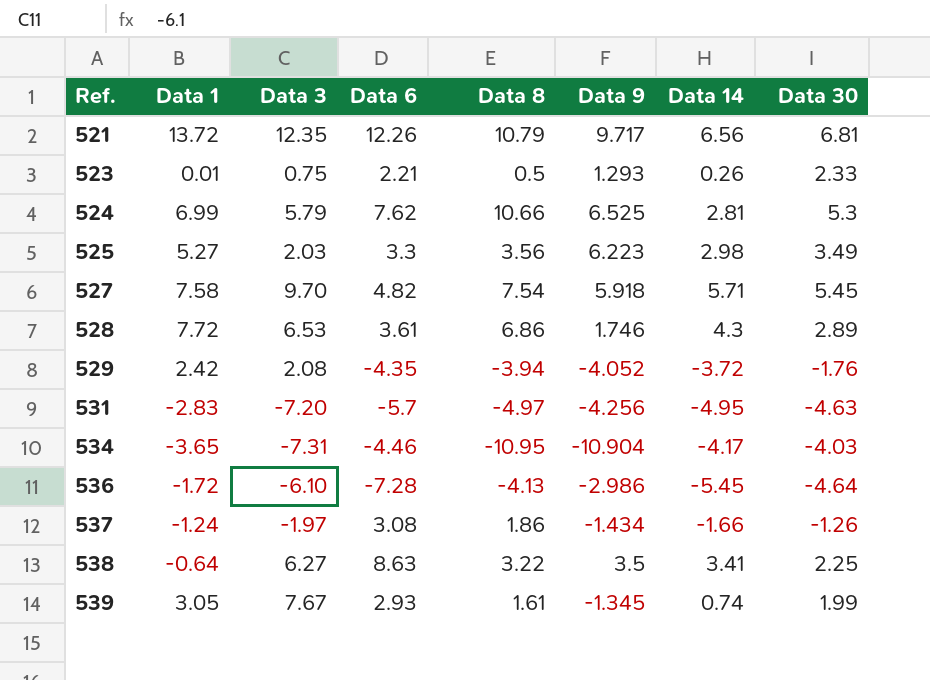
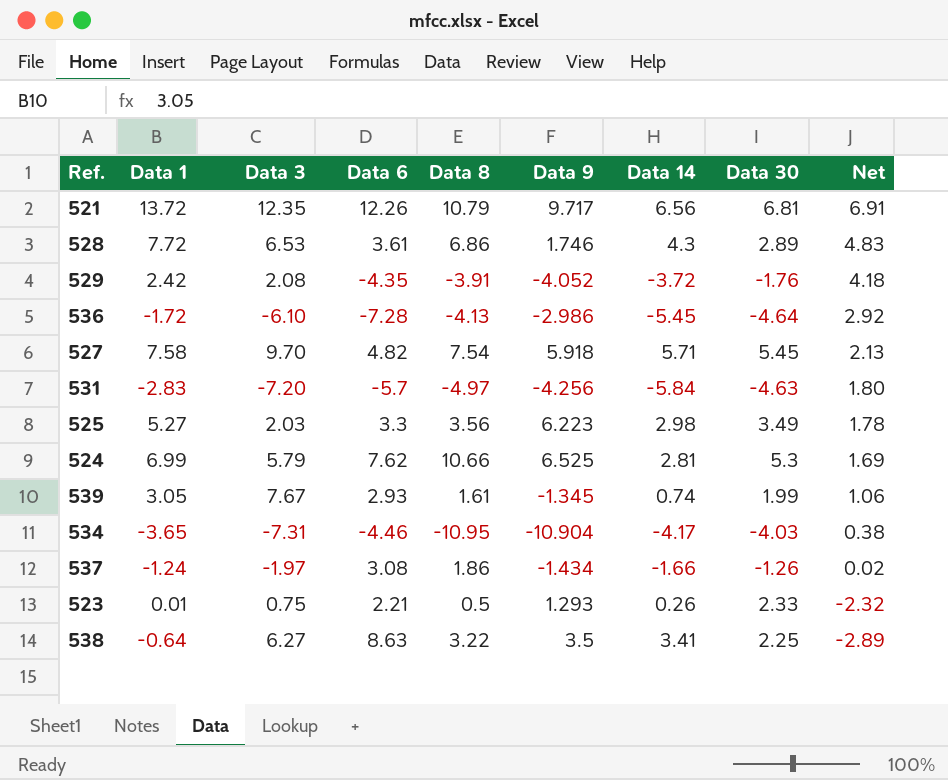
row order: Ref. ascending -> Net descending
column Net | formula: none -> [Data 1] - [Data 30]
529 | Data 8: -3.94 -> -3.91
531 | Data 14: -4.95 -> -5.84

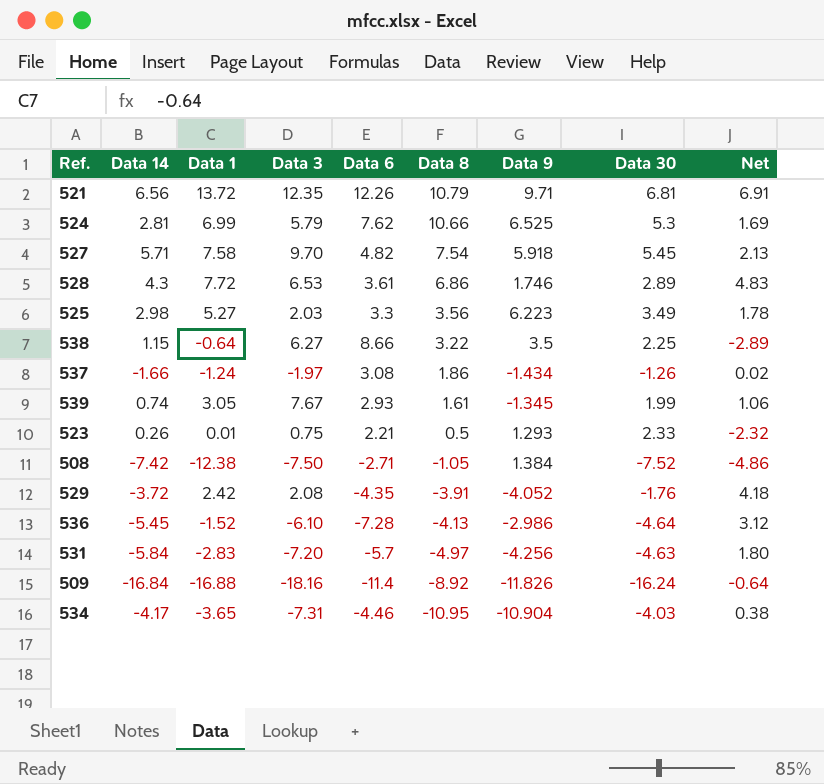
row order: Net descending -> Data 8 descending
column Data 14 | position: 7 -> 2
521 | Data 9: 9.717 -> 9.71
538 | Data 14: 3.41 -> 1.15
538 | Data 6: 8.63 -> 8.66
row 508: none -> -7.42 | -12.38 | -7.50 | -2.71 | -1.05 | 1.384 | -7.52 | -4.86
536 | Data 1: -1.72 -> -1.52
536 | Net: 2.92 -> 3.12
row 509: none -> -16.84 | -16.88 | -18.16 | -11.4 | -8.92 | -11.826 | -16.24 | -0.64

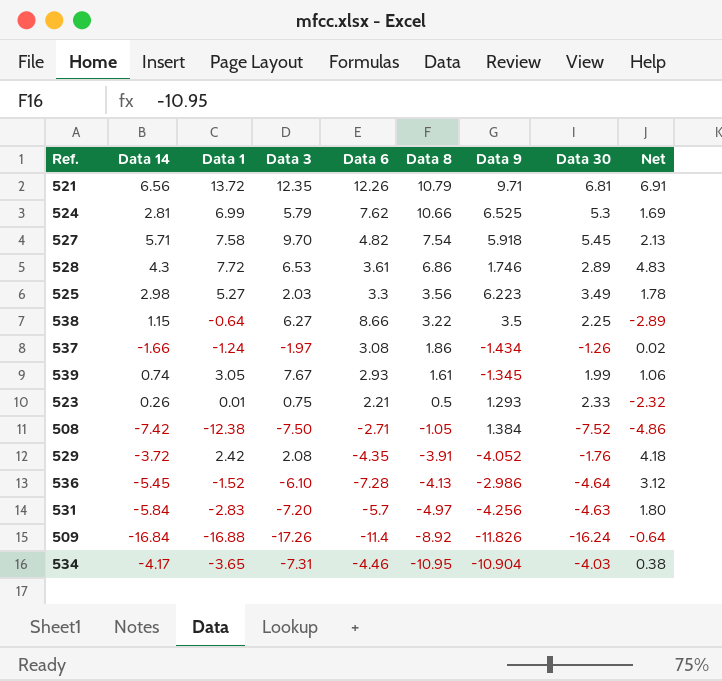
509 | Data 3: -18.16 -> -17.26

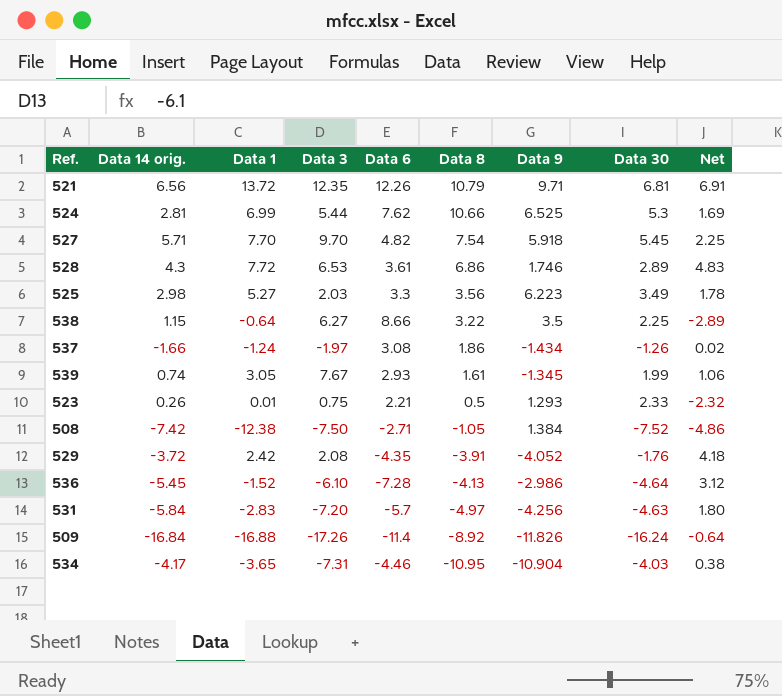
column name: Data 14 -> Data 14 orig.
524 | Data 3: 5.79 -> 5.44
527 | Data 1: 7.58 -> 7.70
527 | Net: 2.13 -> 2.25

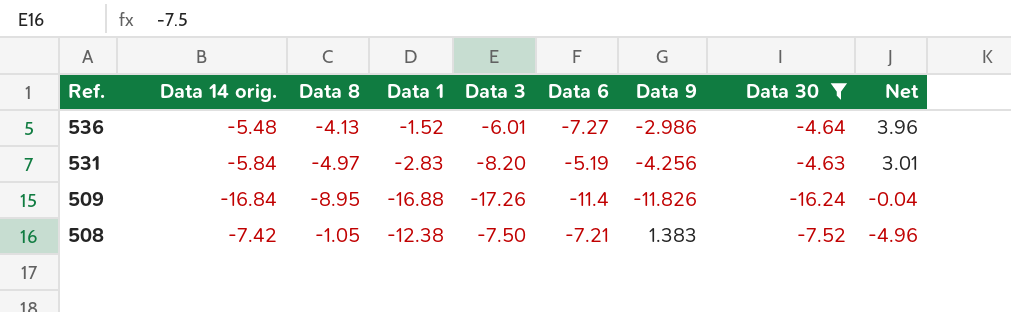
filter: none -> Data 30 <= -4.63
row order: Data 8 descending -> Ref. descending
column Data 8 | position: 6 -> 3
column Net | formula: [Data 1] - [Data 30] -> [Data 1] - [Data 14 orig.]
536 | Data 14 orig.: -5.45 -> -5.48
536 | Data 3: -6.10 -> -6.01
536 | Data 6: -7.28 -> -7.27
531 | Data 3: -7.20 -> -8.20
531 | Data 6: -5.7 -> -5.19
509 | Data 8: -8.92 -> -8.95
508 | Data 6: -2.71 -> -7.21
508 | Data 9: 1.384 -> 1.383

